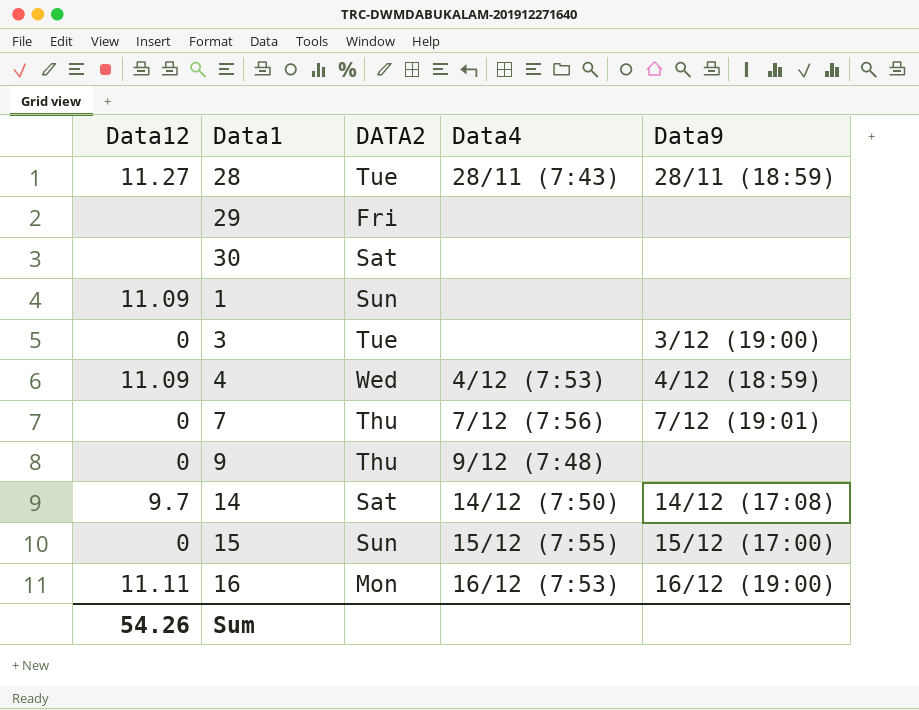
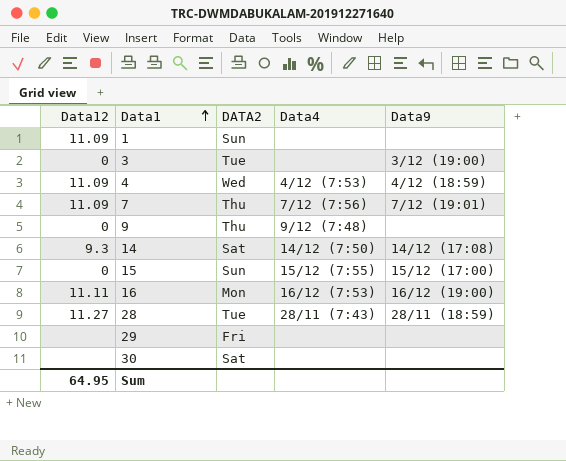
row order: none -> Data1 ascending
7 | Data12: 0 -> 11.09
14 | Data12: 9.7 -> 9.3
Sum | Data12: 54.26 -> 64.95

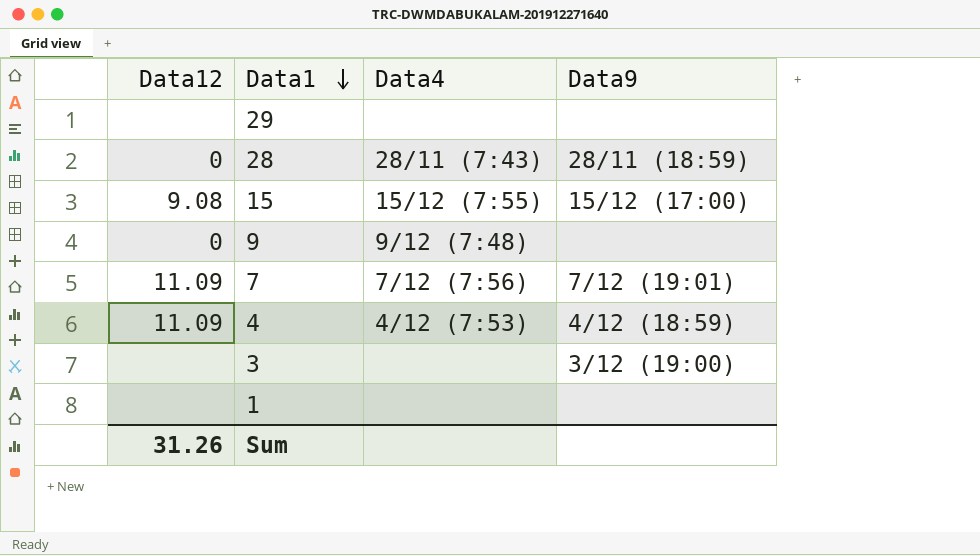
row order: Data1 ascending -> Data1 descending
column DATA2 | position: 3 -> none
row 14: 9.3 | Sat | 14/12 (7:50) | 14/12 (17:08) -> none
row 16: 11.11 | Mon | 16/12 (7:53) | 16/12 (19:00) -> none
row 30: none | Sat | none | none -> none
28 | Data12: 11.27 -> 0
15 | Data12: 0 -> 9.08
3 | Data12: 0 -> none
1 | Data12: 11.09 -> none
Sum | Data12: 64.95 -> 31.26

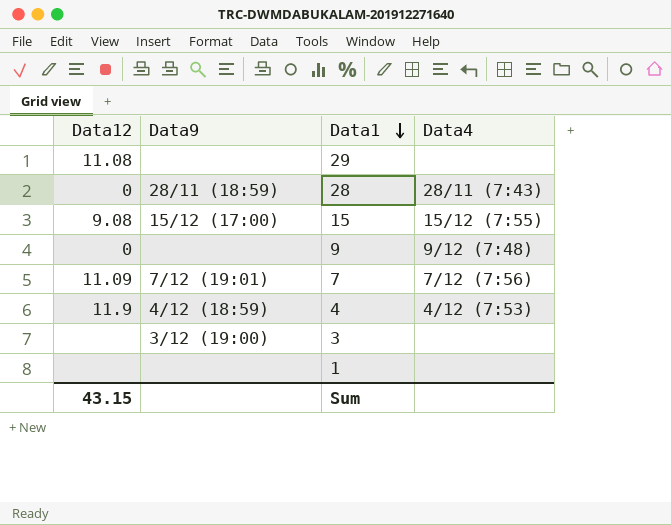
column Data9 | position: 4 -> 2
29 | Data12: none -> 11.08
4 | Data12: 11.09 -> 11.9
Sum | Data12: 31.26 -> 43.15

